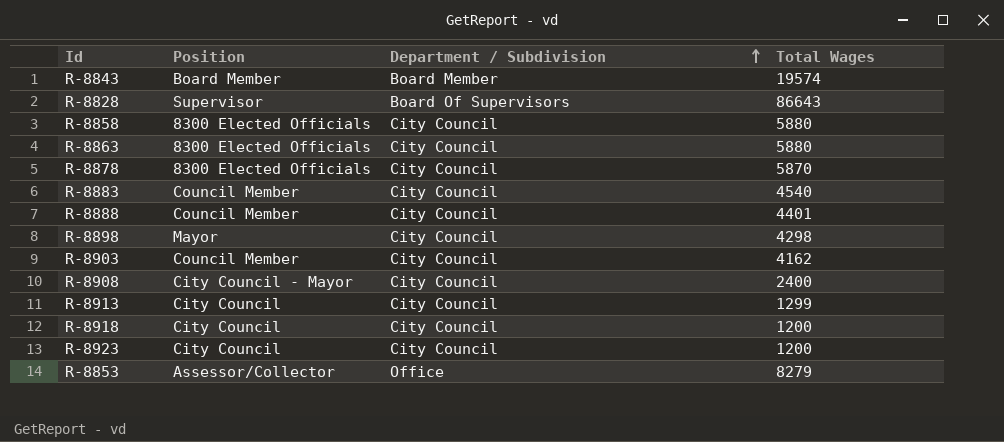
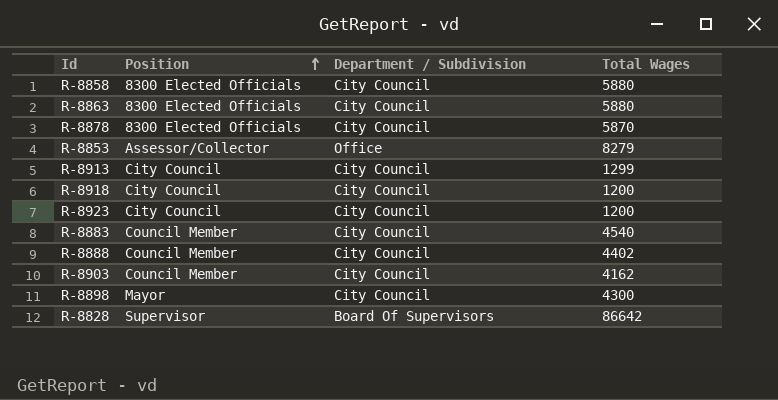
row order: Department / Subdivision ascending -> Position ascending
row R-8843: Board Member | Board Member | 19574 -> none
row R-8908: City Council - Mayor | City Council | 2400 -> none
R-8888 | Total Wages: 4401 -> 4402
R-8898 | Total Wages: 4298 -> 4300
R-8828 | Total Wages: 86643 -> 86642

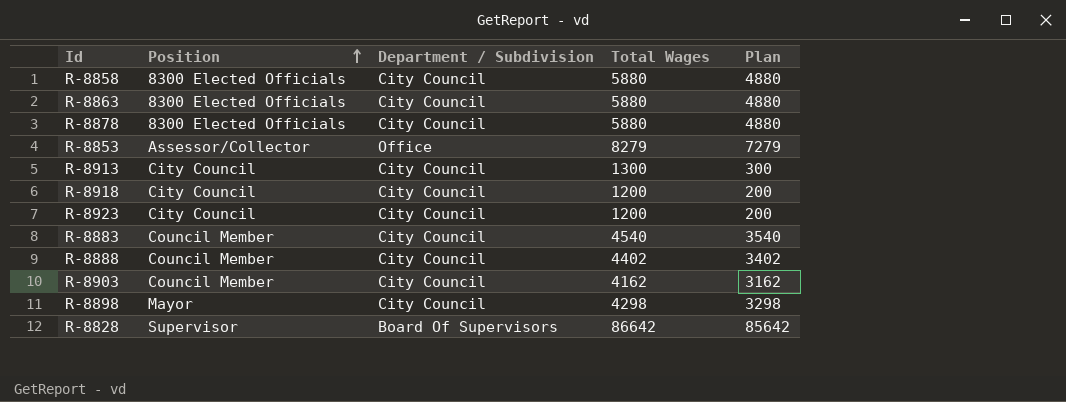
column Plan | formula: none -> [Total Wages] - 1000
R-8878 | Total Wages: 5870 -> 5880
R-8913 | Total Wages: 1299 -> 1300
R-8898 | Total Wages: 4300 -> 4298

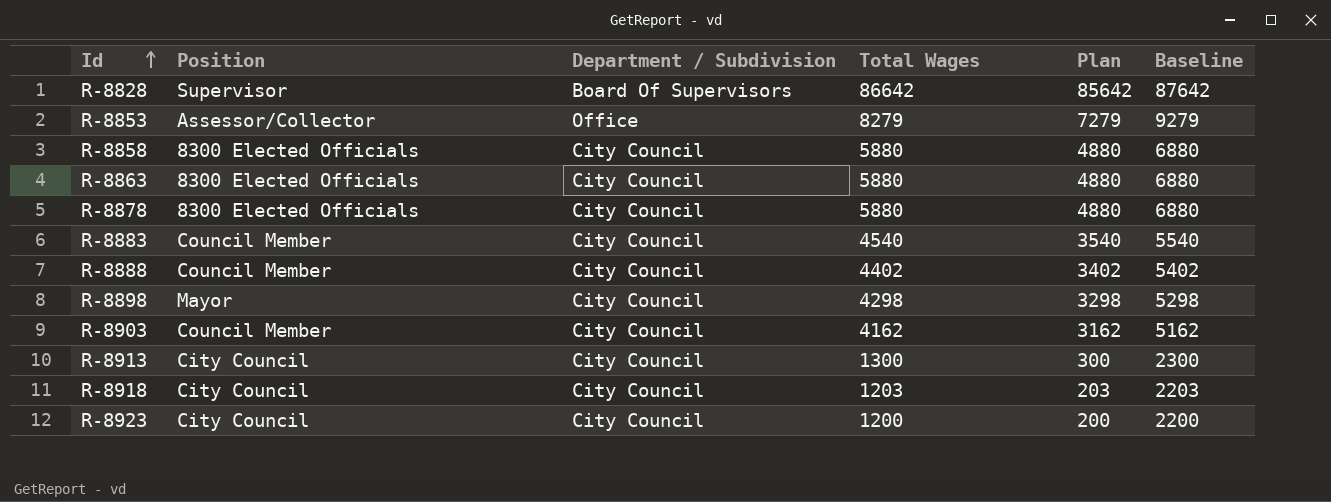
row order: Position ascending -> Id ascending
column Baseline | formula: none -> [Total Wages] + 1000
R-8918 | Total Wages: 1200 -> 1203
R-8918 | Plan: 200 -> 203

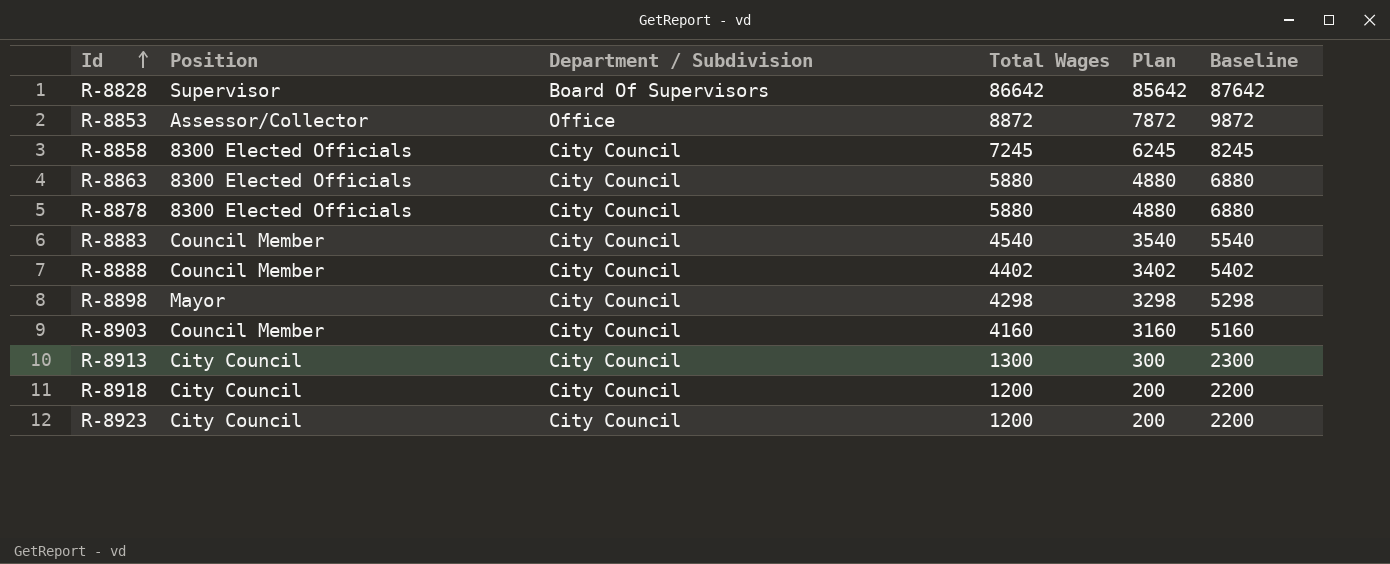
R-8853 | Total Wages: 8279 -> 8872
R-8853 | Plan: 7279 -> 7872
R-8853 | Baseline: 9279 -> 9872
R-8858 | Total Wages: 5880 -> 7245
R-8858 | Plan: 4880 -> 6245
R-8858 | Baseline: 6880 -> 8245
R-8903 | Total Wages: 4162 -> 4160
R-8903 | Plan: 3162 -> 3160
R-8903 | Baseline: 5162 -> 5160
R-8918 | Total Wages: 1203 -> 1200
R-8918 | Plan: 203 -> 200
R-8918 | Baseline: 2203 -> 2200

